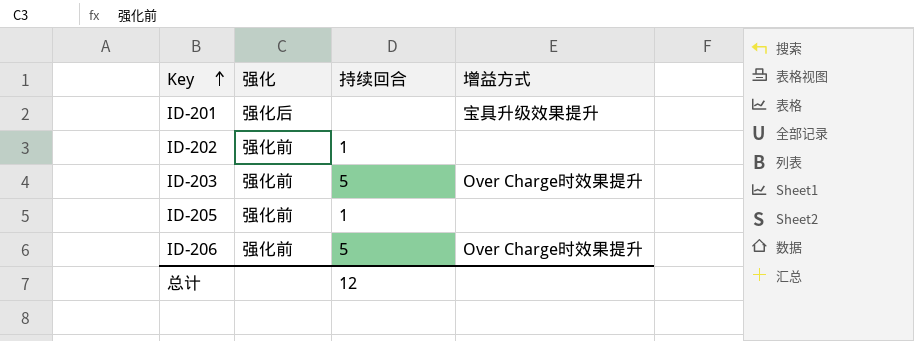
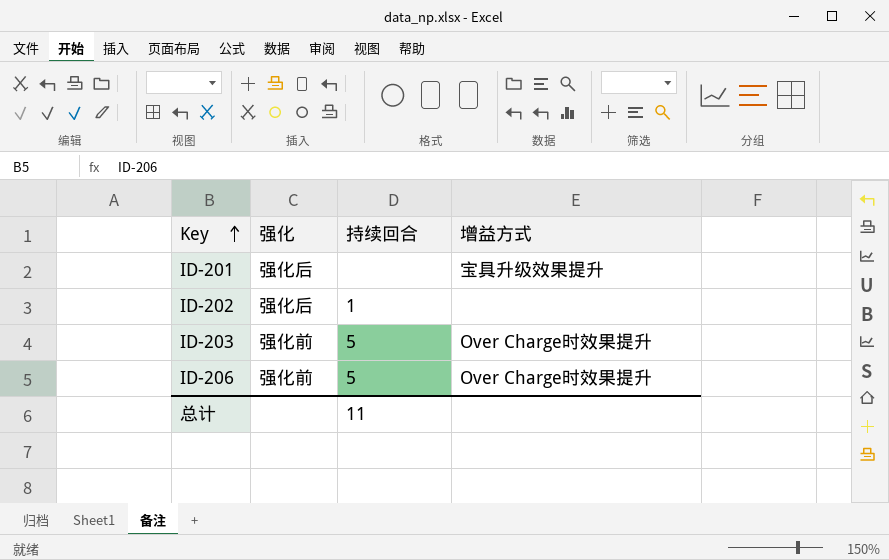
row ID-205: 强化前 | 1 | none -> none
ID-202 | 强化: 强化前 -> 强化后
总计 | 持续回合: 12 -> 11

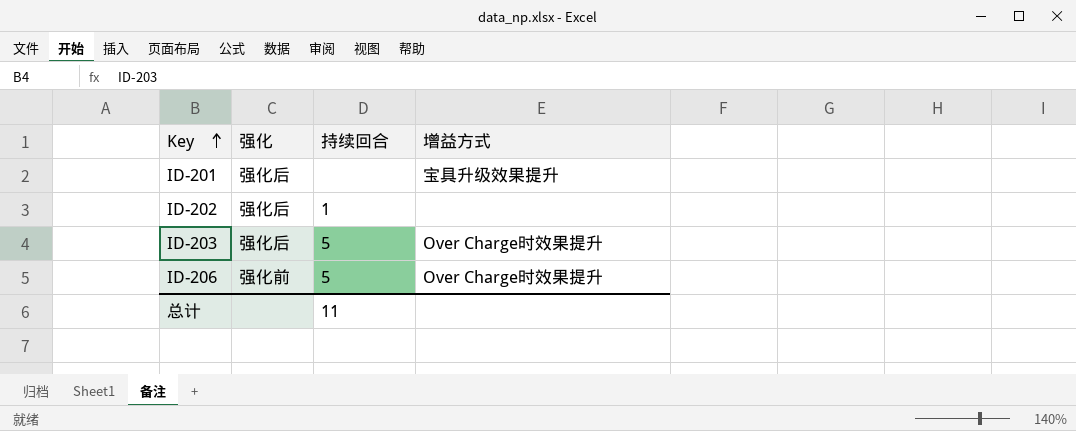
ID-203 | 强化: 强化前 -> 强化后

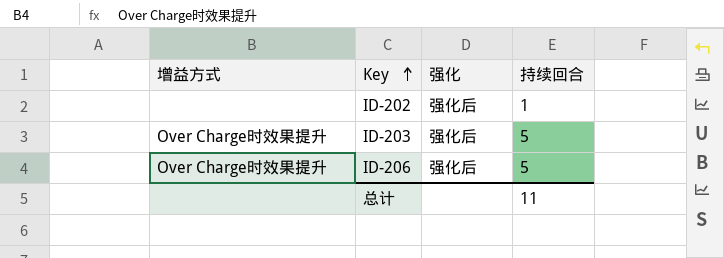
column 增益方式 | position: 4 -> 1
row ID-201: 强化后 | none | 宝具升级效果提升 -> none
ID-206 | 强化: 强化前 -> 强化后

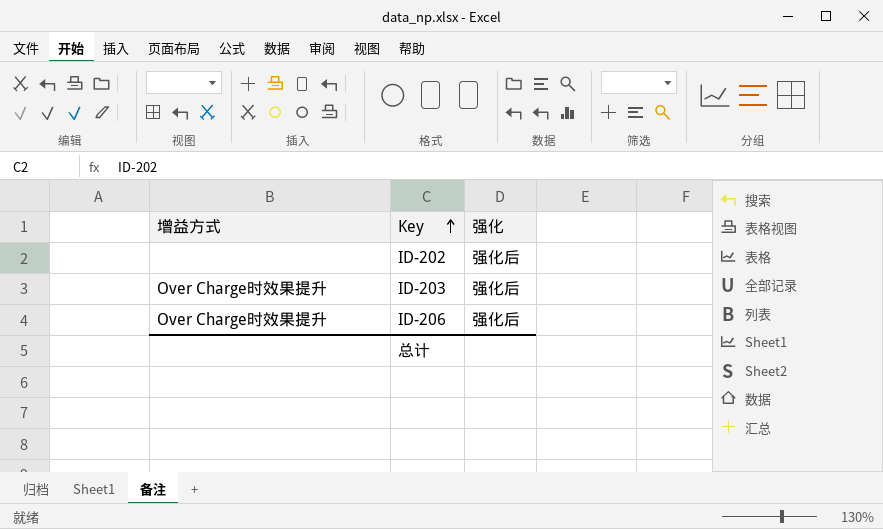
column 持续回合 | position: 4 -> none

